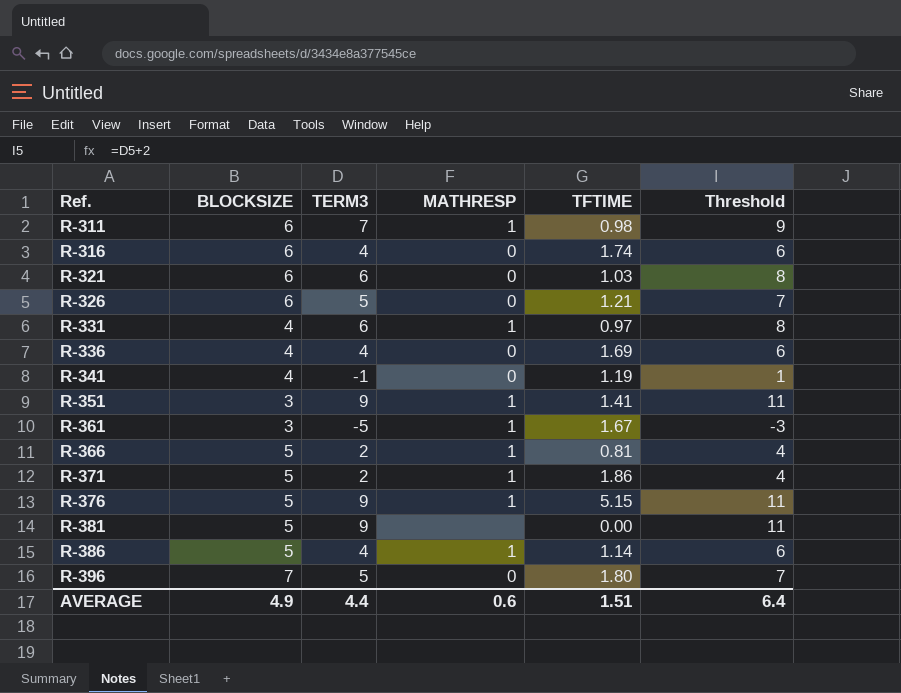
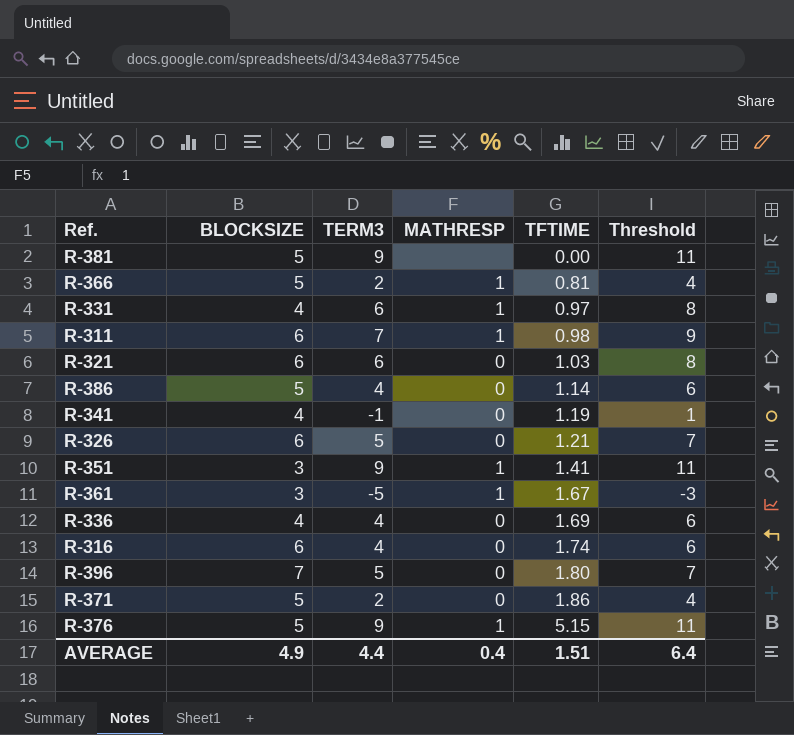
row order: Ref. ascending -> TFTIME ascending
R-386 | MATHRESP: 1 -> 0
R-371 | MATHRESP: 1 -> 0
AVERAGE | MATHRESP: 0.6 -> 0.4

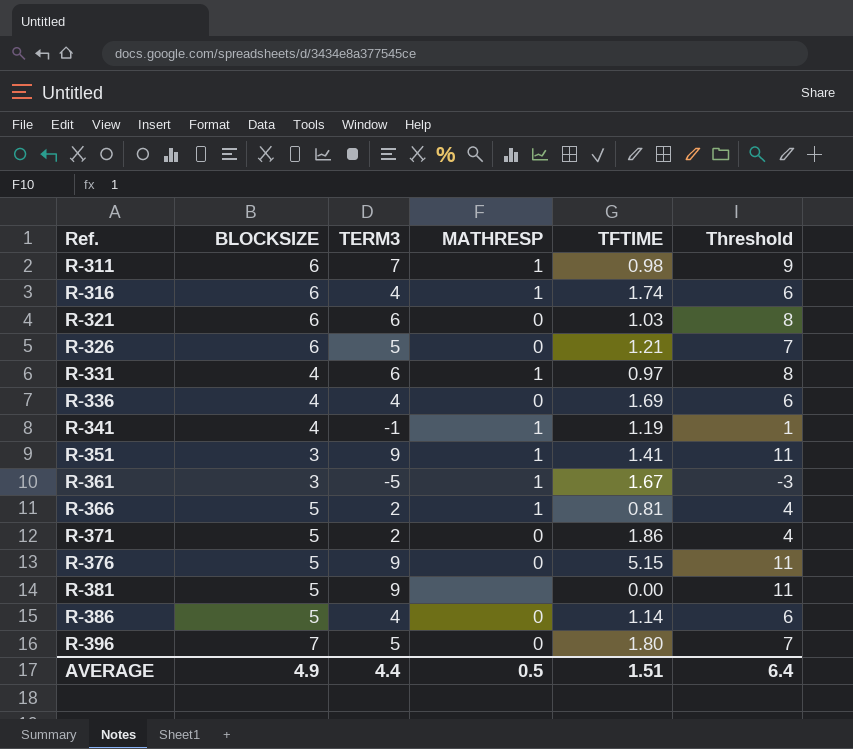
row order: TFTIME ascending -> Ref. ascending
R-316 | MATHRESP: 0 -> 1
R-341 | MATHRESP: 0 -> 1
R-376 | MATHRESP: 1 -> 0
AVERAGE | MATHRESP: 0.4 -> 0.5

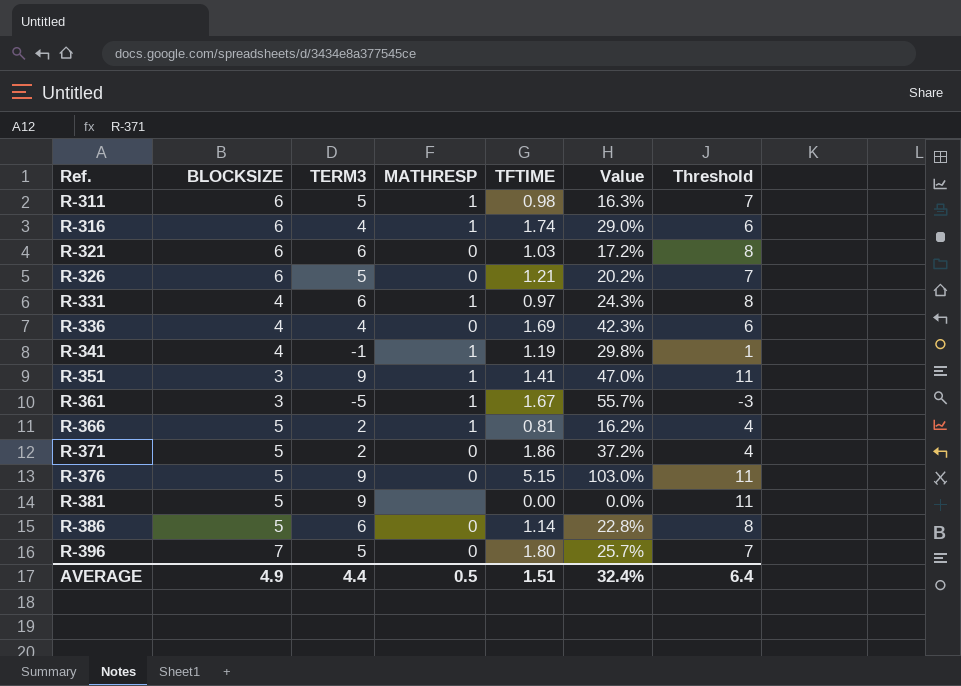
column Value | formula: none -> [TFTIME] / [BLOCKSIZE]
R-311 | TERM3: 7 -> 5
R-311 | Threshold: 9 -> 7
R-386 | TERM3: 4 -> 6
R-386 | Threshold: 6 -> 8

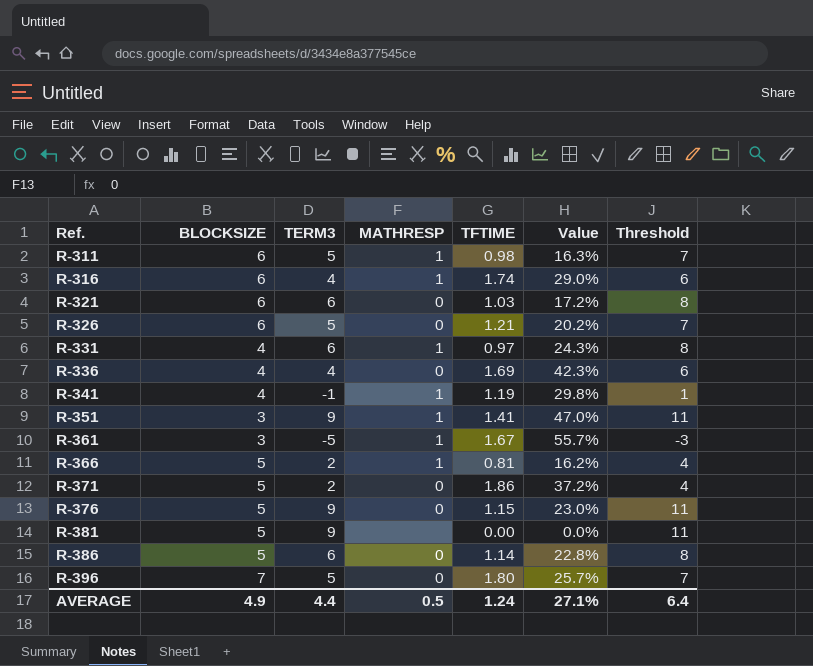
R-376 | TFTIME: 5.15 -> 1.15
R-376 | Value: 103.0% -> 23.0%
AVERAGE | TFTIME: 1.51 -> 1.24
AVERAGE | Value: 32.4% -> 27.1%

